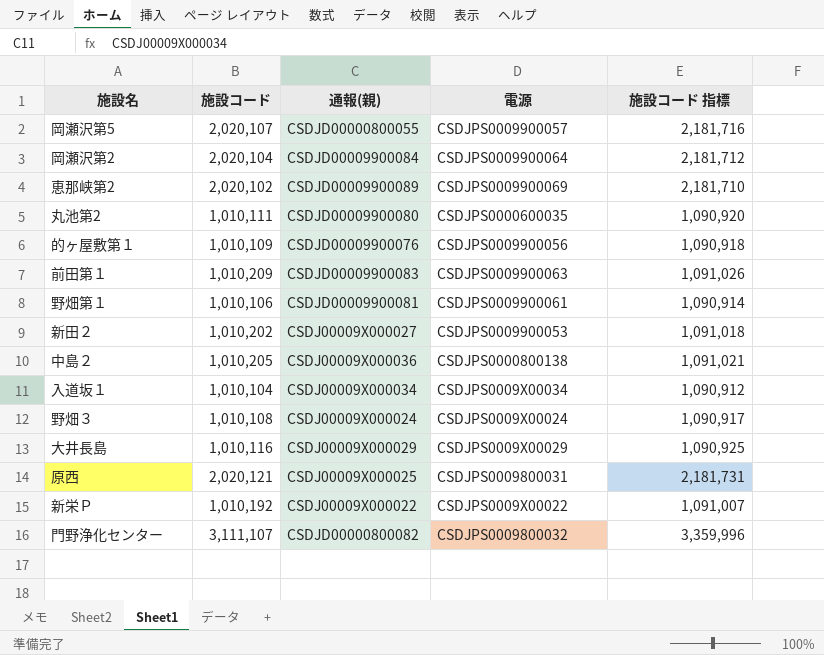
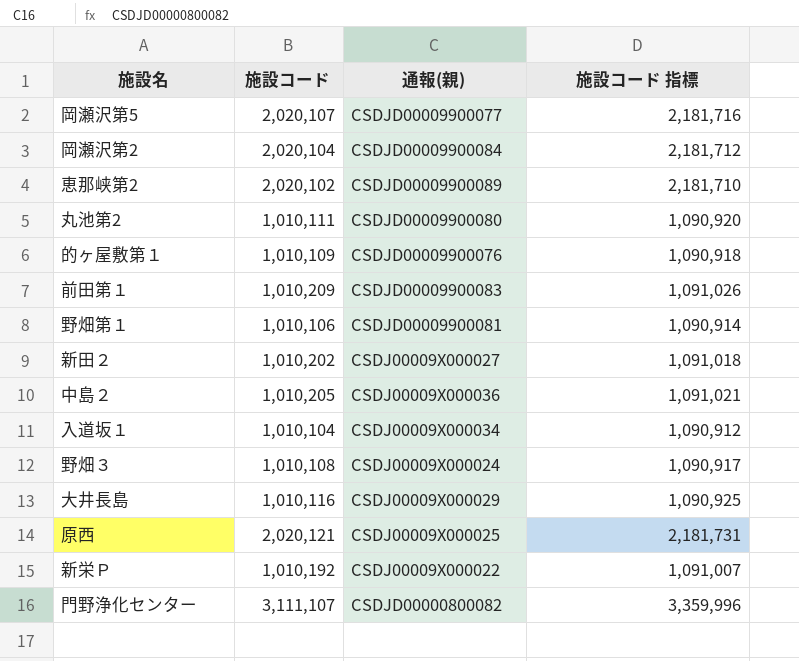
column 電源 | position: 4 -> none
岡瀬沢第5 | 通報(親): CSDJD00000800055 -> CSDJD00009900077

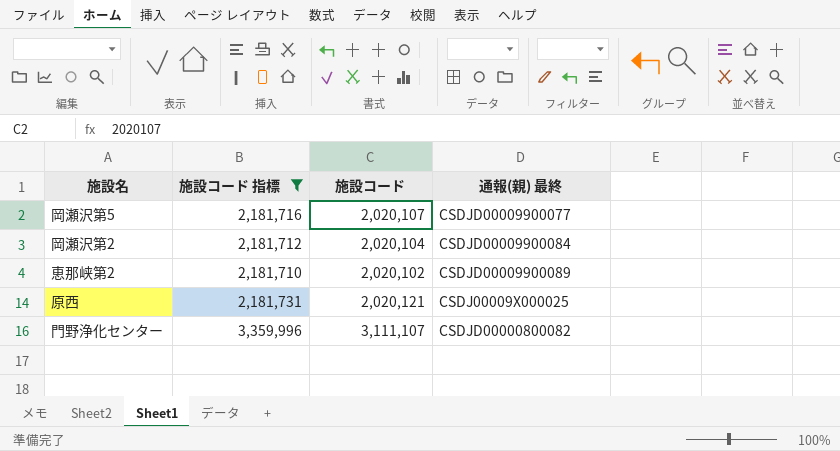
filter: none -> 施設コード 指標 >= 2,181,710
column 施設コード 指標 | position: 4 -> 2
column name: 通報(親) -> 通報(親) 最終

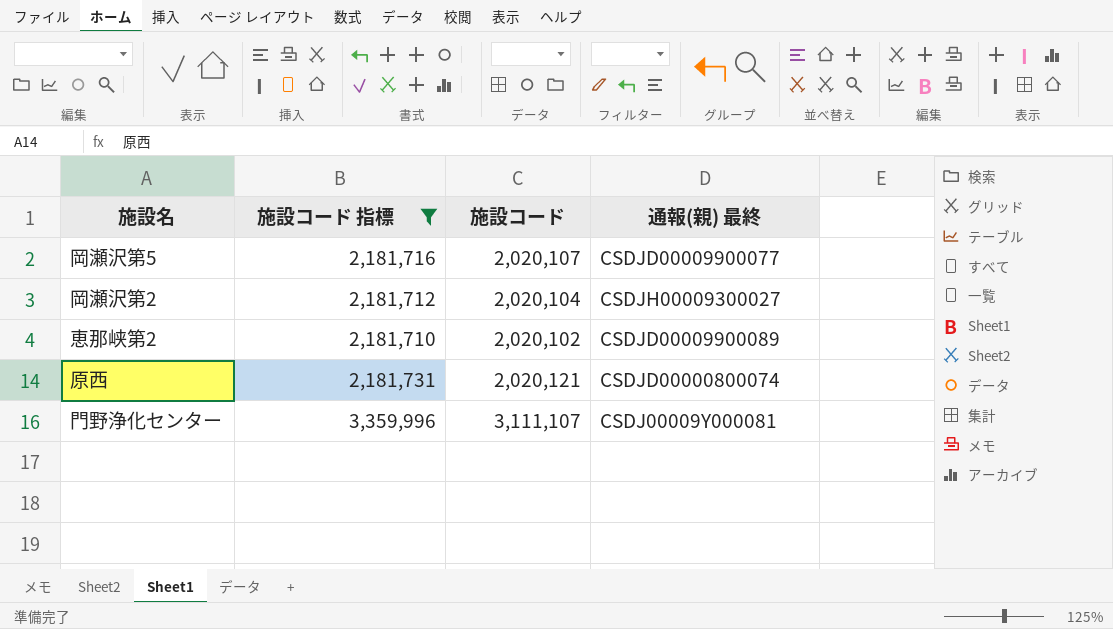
岡瀬沢第2 | 通報(親) 最終: CSDJD00009900084 -> CSDJH00009300027
原西 | 通報(親) 最終: CSDJ00009X000025 -> CSDJD00000800074
門野浄化センター | 通報(親) 最終: CSDJD00000800082 -> CSDJ00009Y000081

